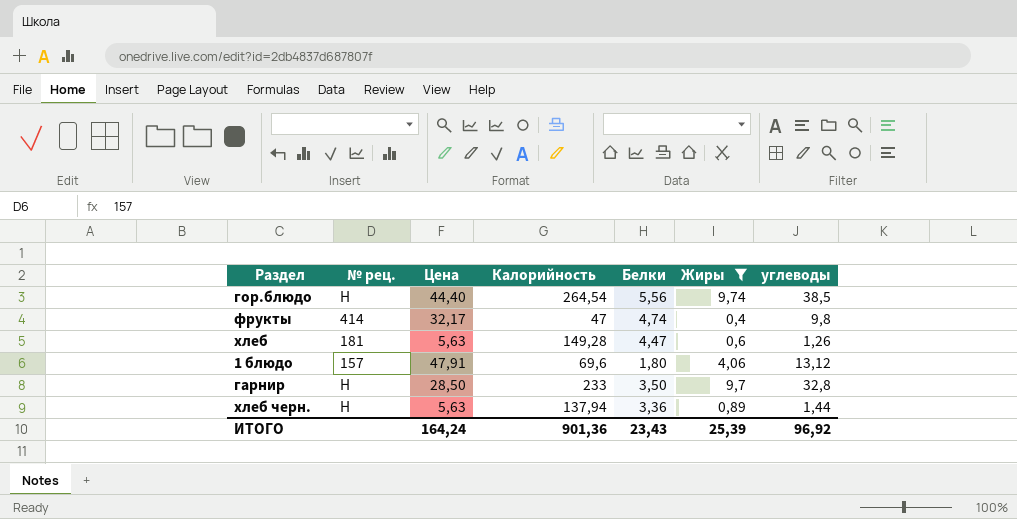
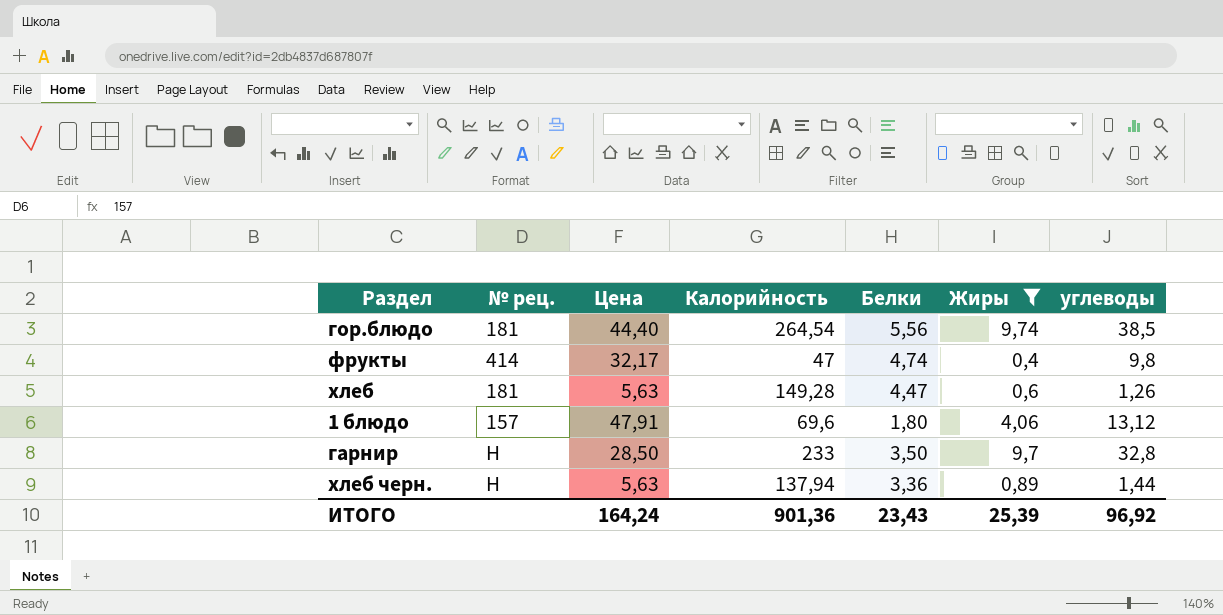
гор.блюдо | № рец.: Н -> 181

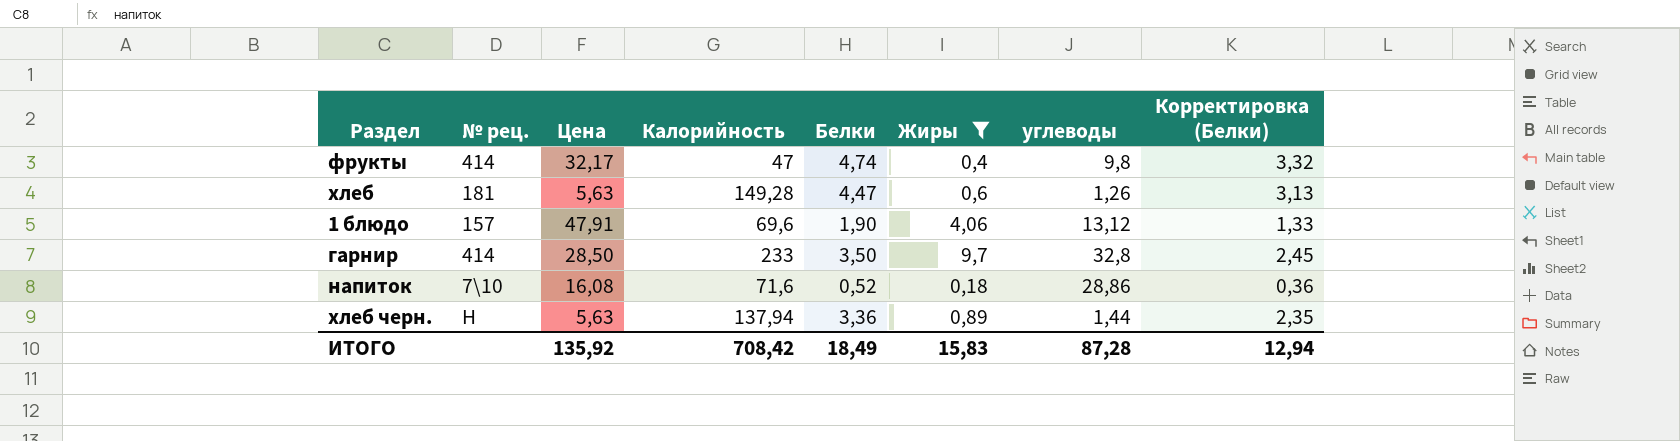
column Корректировка (Белки) | formula: none -> [Белки] * 0,7
row гор.блюдо: 181 | 44,40 | 264,54 | 5,56 | 9,74 | 38,5 -> none
1 блюдо | Белки: 1,80 -> 1,90
гарнир | № рец.: Н -> 414
row напиток: none -> 7\10 | 16,08 | 71,6 | 0,52 | 0,18 | 28,86 | 0,36
ИТОГО | Цена: 164,24 -> 135,92
ИТОГО | Калорийность: 901,36 -> 708,42
ИТОГО | Белки: 23,43 -> 18,49
ИТОГО | Жиры: 25,39 -> 15,83
ИТОГО | углеводы: 96,92 -> 87,28

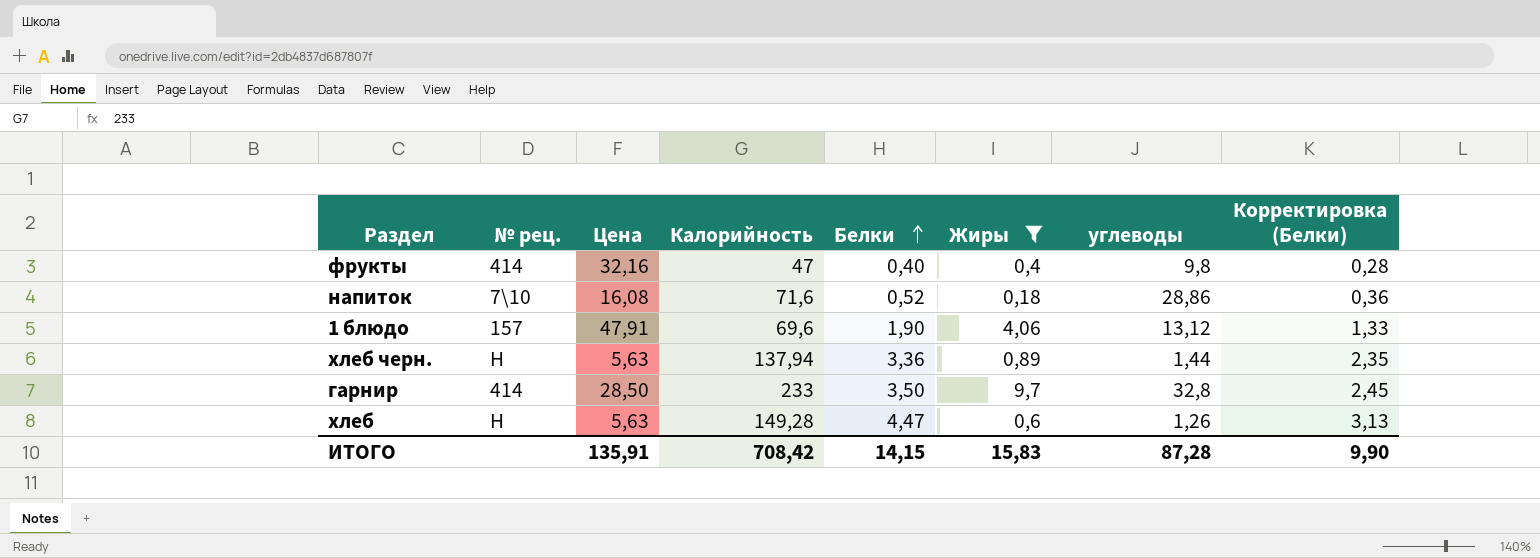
row order: none -> Белки ascending
фрукты | Цена: 32,17 -> 32,16
фрукты | Белки: 4,74 -> 0,40
фрукты | Корректировка (Белки): 3,32 -> 0,28
хлеб | № рец.: 181 -> Н
ИТОГО | Цена: 135,92 -> 135,91
ИТОГО | Белки: 18,49 -> 14,15
ИТОГО | Корректировка (Белки): 12,94 -> 9,90

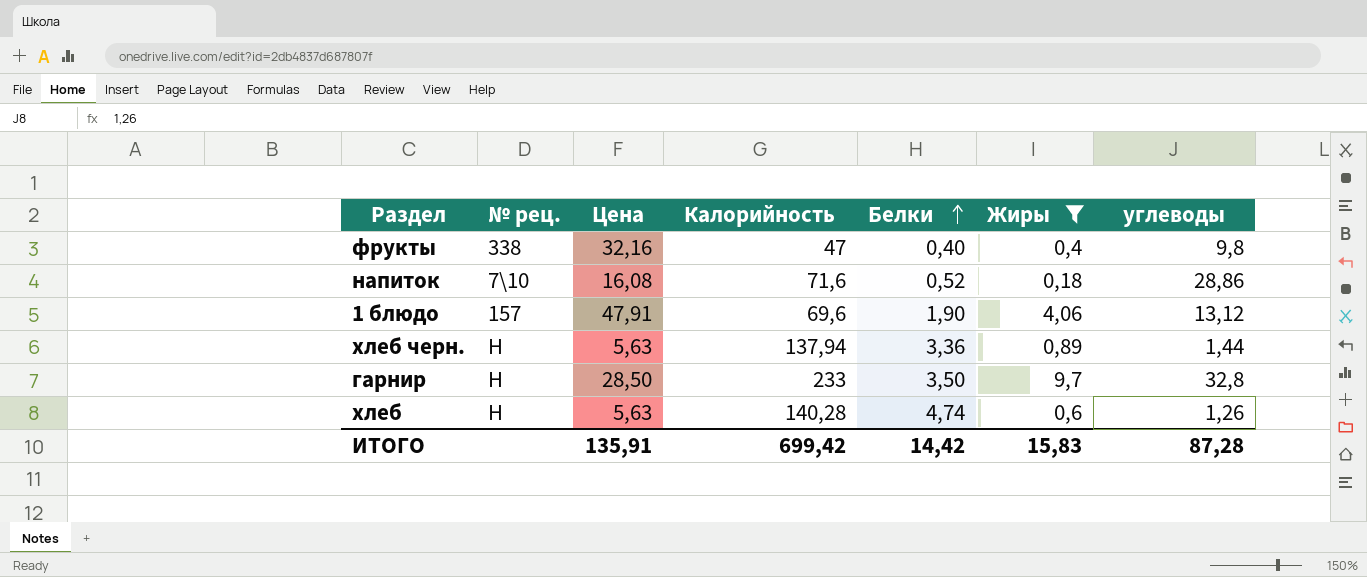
column Корректировка (Белки) | formula: [Белки] * 0,7 -> none
фрукты | № рец.: 414 -> 338
гарнир | № рец.: 414 -> Н
хлеб | Калорийность: 149,28 -> 140,28
хлеб | Белки: 4,47 -> 4,74
ИТОГО | Калорийность: 708,42 -> 699,42
ИТОГО | Белки: 14,15 -> 14,42

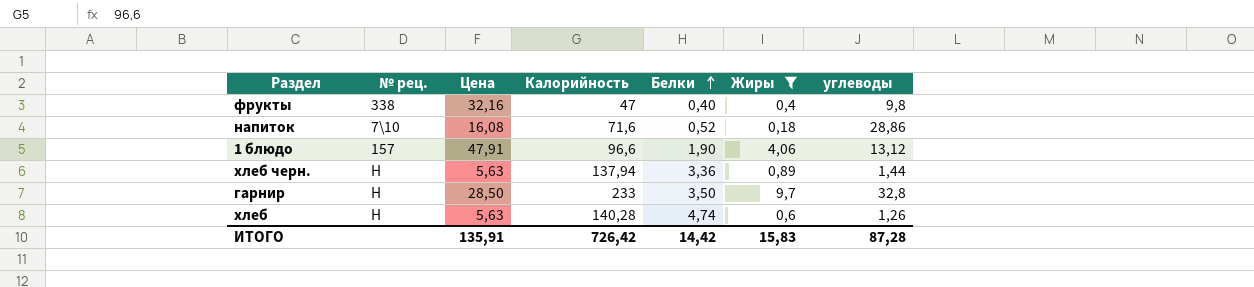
1 блюдо | Калорийность: 69,6 -> 96,6
ИТОГО | Калорийность: 699,42 -> 726,42

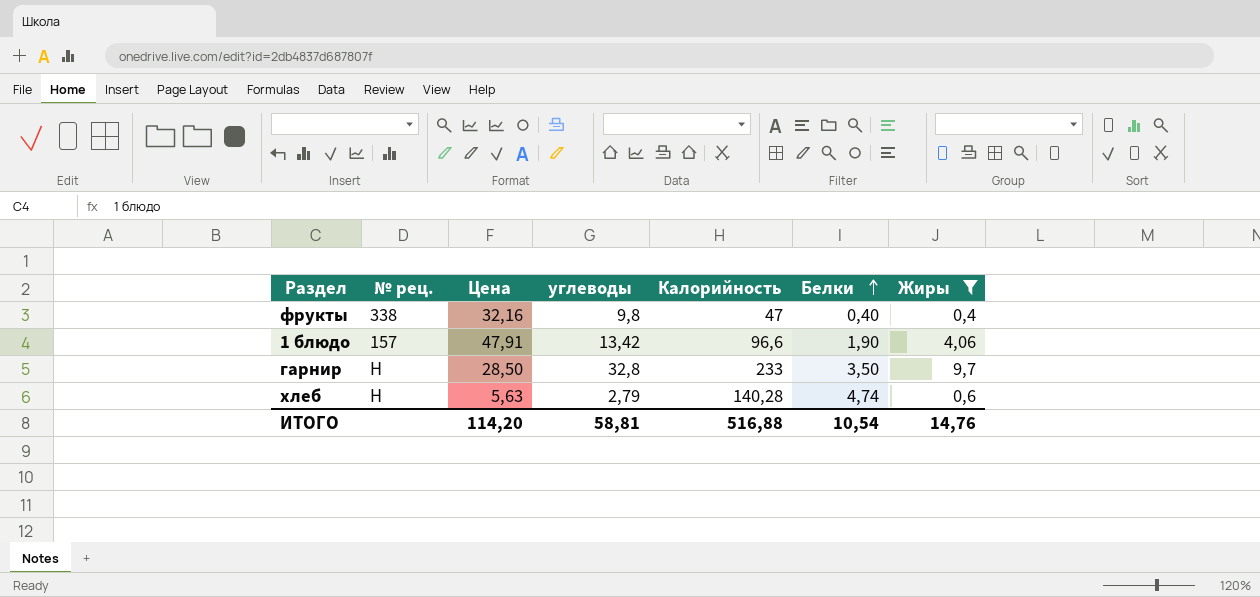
column углеводы | position: 7 -> 4
row напиток: 7\10 | 16,08 | 71,6 | 0,52 | 0,18 | 28,86 -> none
row хлеб черн.: Н | 5,63 | 137,94 | 3,36 | 0,89 | 1,44 -> none
1 блюдо | углеводы: 13,12 -> 13,42
хлеб | углеводы: 1,26 -> 2,79
ИТОГО | Цена: 135,91 -> 114,20
ИТОГО | углеводы: 87,28 -> 58,81
ИТОГО | Калорийность: 726,42 -> 516,88
ИТОГО | Белки: 14,42 -> 10,54
ИТОГО | Жиры: 15,83 -> 14,76

